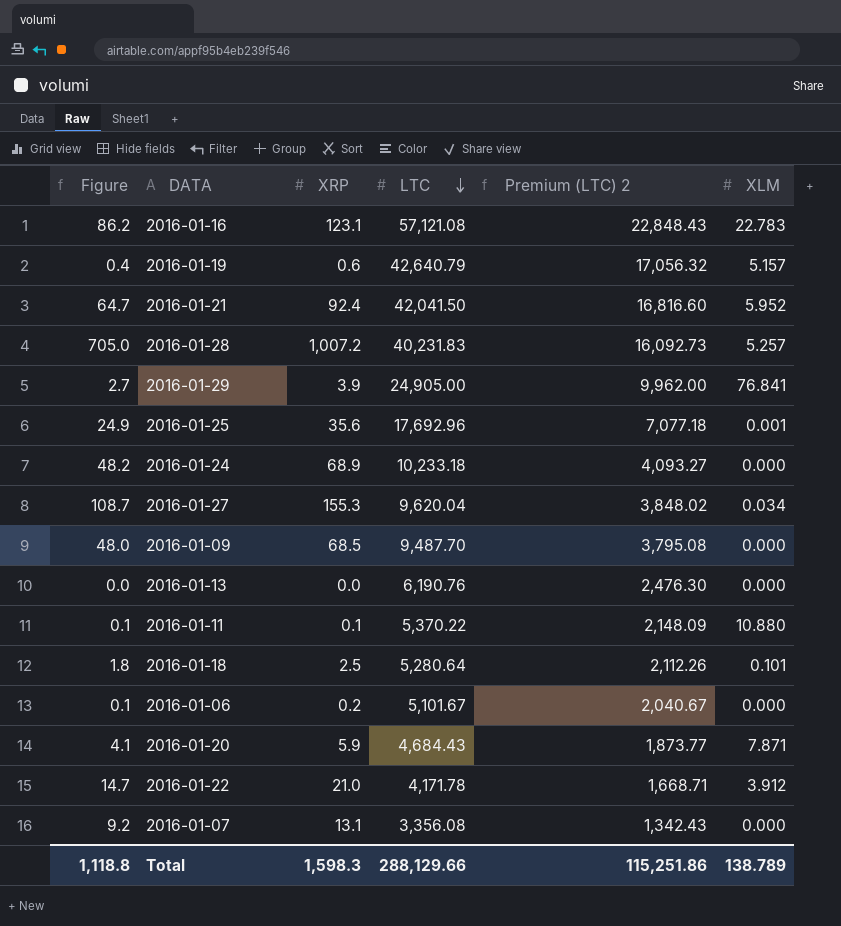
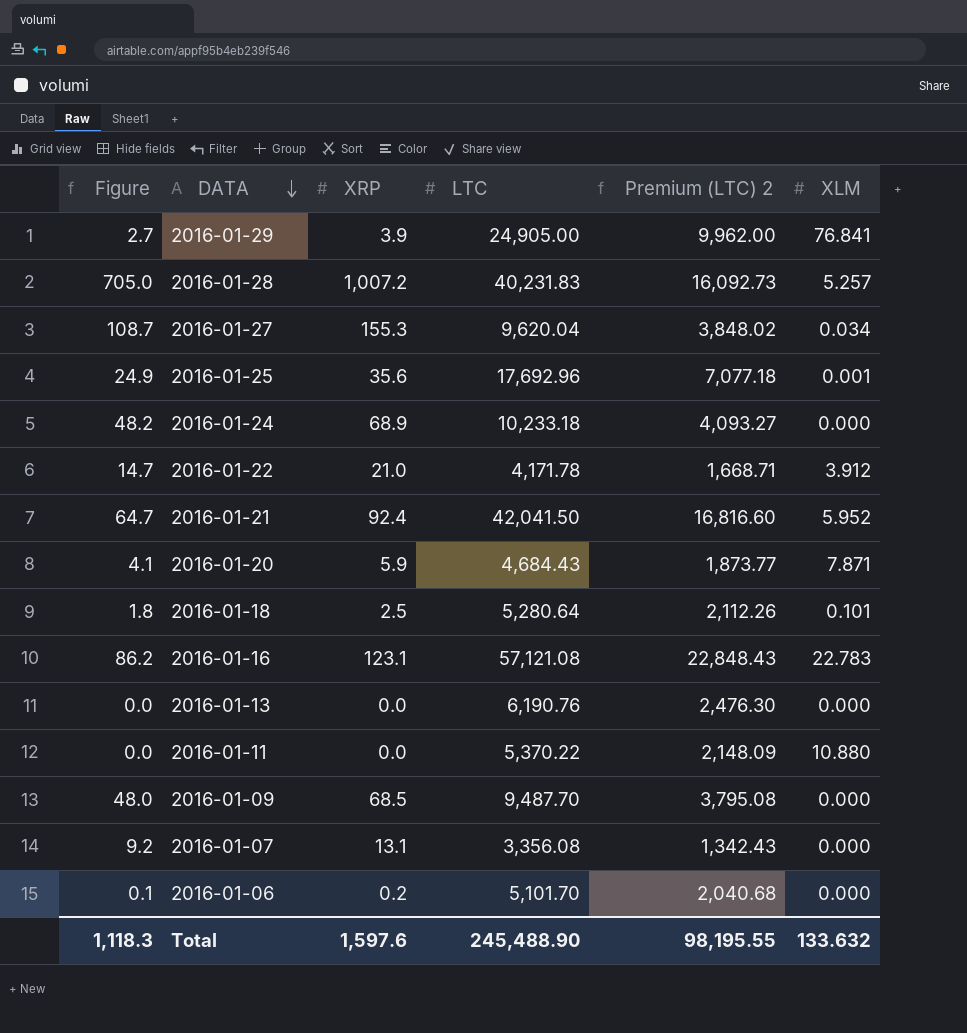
row order: LTC descending -> DATA descending
row 2016-01-19: 0.4 | 0.6 | 42,640.79 | 17,056.32 | 5.157 -> none
2016-01-11 | Figure: 0.1 -> 0.0
2016-01-11 | XRP: 0.1 -> 0.0
2016-01-06 | LTC: 5,101.67 -> 5,101.70
2016-01-06 | Premium (LTC) 2: 2,040.67 -> 2,040.68
Total | Figure: 1,118.8 -> 1,118.3
Total | XRP: 1,598.3 -> 1,597.6
Total | LTC: 288,129.66 -> 245,488.90
Total | Premium (LTC) 2: 115,251.86 -> 98,195.55
Total | XLM: 138.789 -> 133.632

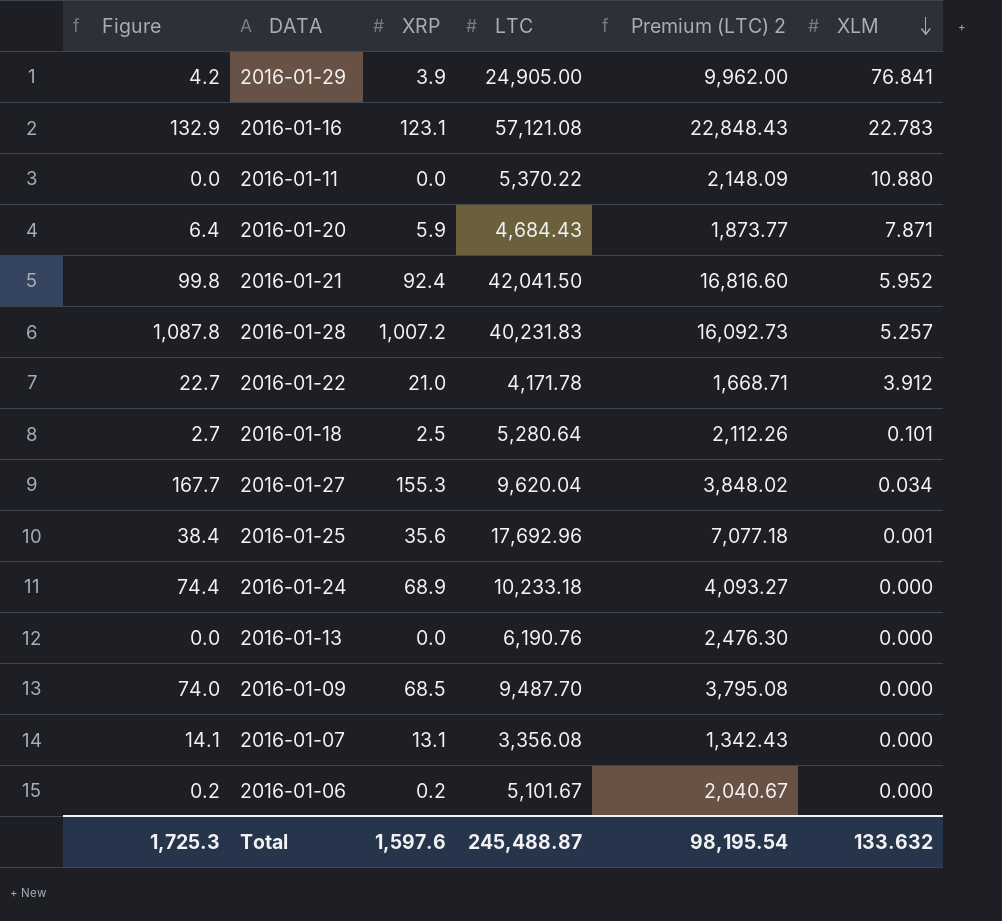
row order: DATA descending -> XLM descending
column Figure | formula: [XRP] * 0.7 -> [XRP] * 1.08
2016-01-06 | LTC: 5,101.70 -> 5,101.67
2016-01-06 | Premium (LTC) 2: 2,040.68 -> 2,040.67
Total | Figure: 1,118.3 -> 1,725.3
Total | LTC: 245,488.90 -> 245,488.87
Total | Premium (LTC) 2: 98,195.55 -> 98,195.54

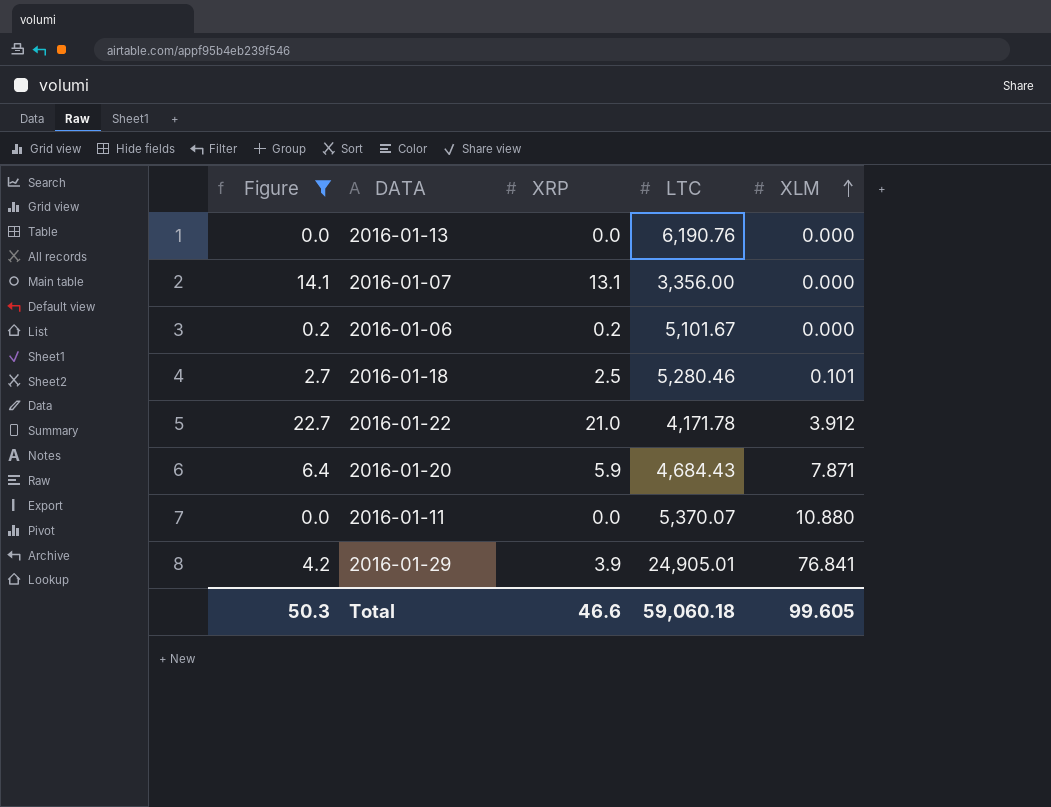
filter: none -> Figure <= 22.7
row order: XLM descending -> XLM ascending
column Premium (LTC) 2 | formula: [LTC] * 0.4 -> none
2016-01-07 | LTC: 3,356.08 -> 3,356.00
2016-01-18 | LTC: 5,280.64 -> 5,280.46
2016-01-11 | LTC: 5,370.22 -> 5,370.07
2016-01-29 | LTC: 24,905.00 -> 24,905.01
Total | Figure: 1,725.3 -> 50.3
Total | XRP: 1,597.6 -> 46.6
Total | LTC: 245,488.87 -> 59,060.18
Total | XLM: 133.632 -> 99.605

